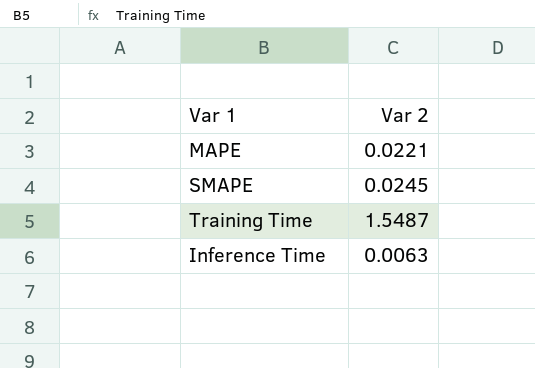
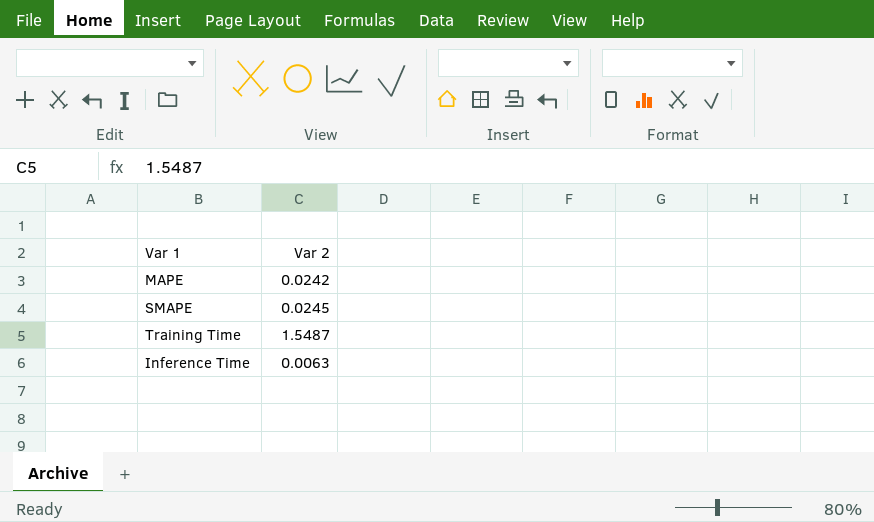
MAPE | Var 2: 0.0221 -> 0.0242

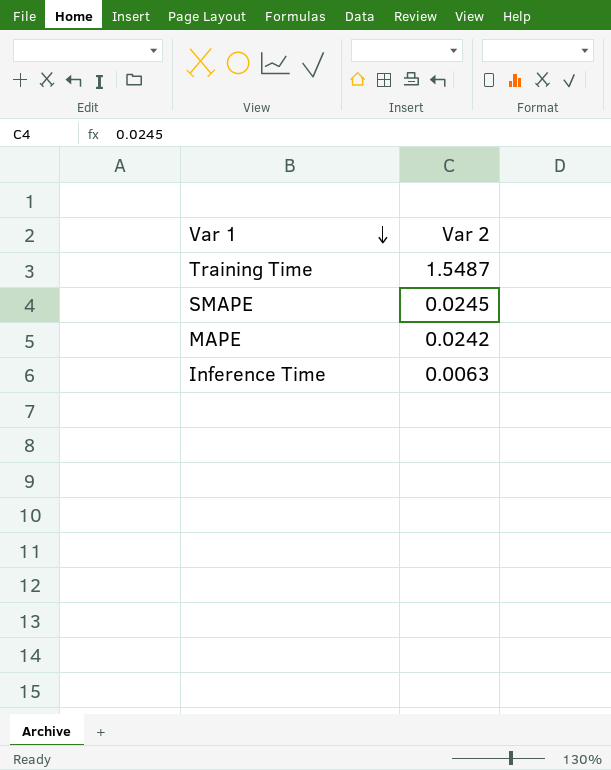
row order: none -> Var 1 descending

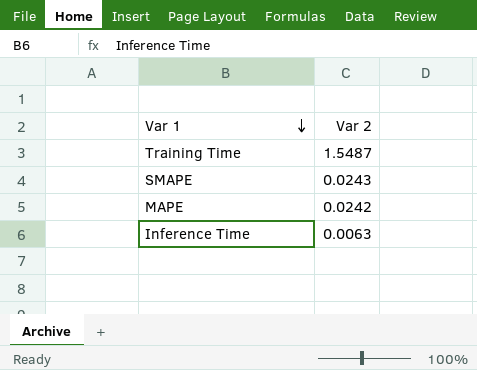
SMAPE | Var 2: 0.0245 -> 0.0243

